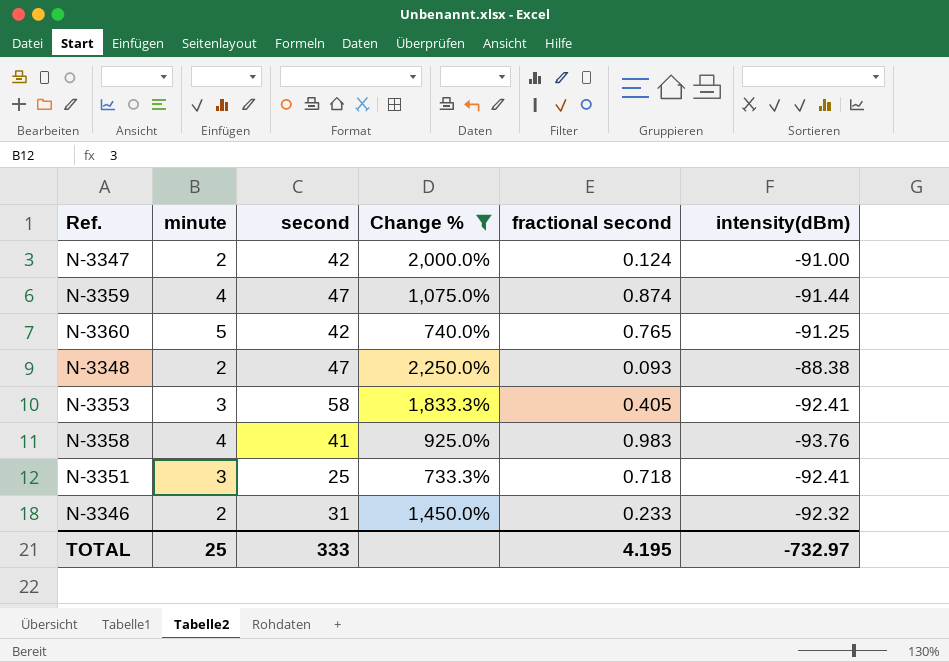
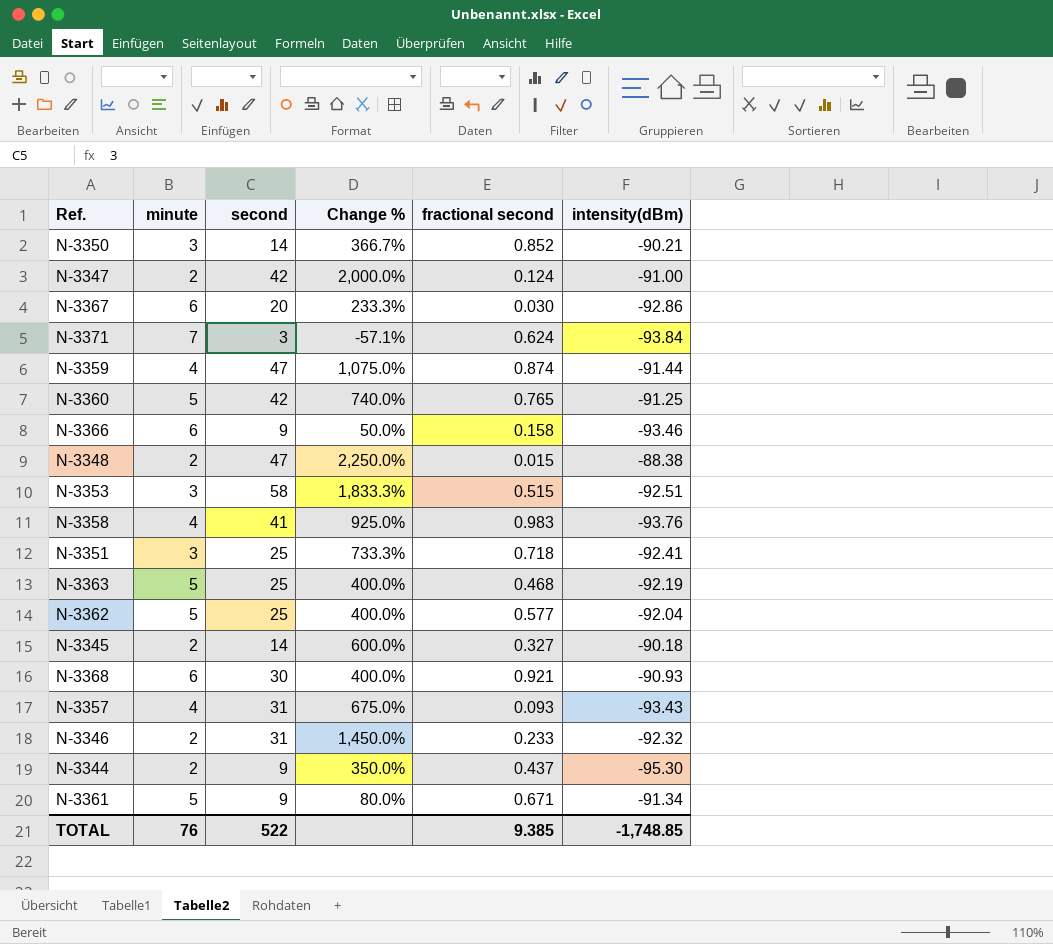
filter: Change % >= 733.3% -> none
N-3348 | fractional second: 0.093 -> 0.015
N-3353 | fractional second: 0.405 -> 0.515
N-3353 | intensity(dBm): -92.41 -> -92.51
TOTAL | minute: 25 -> 76
TOTAL | second: 333 -> 522
TOTAL | fractional second: 4.195 -> 9.385
TOTAL | intensity(dBm): -732.97 -> -1,748.85

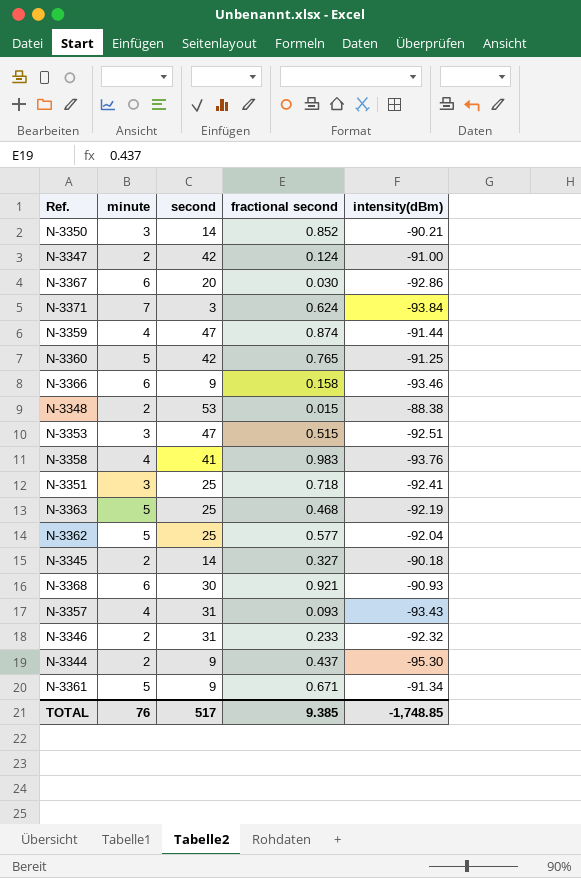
column Change % | formula: ([second] - [minute]) / [minute] -> none
N-3348 | second: 47 -> 53
N-3353 | second: 58 -> 47
TOTAL | second: 522 -> 517

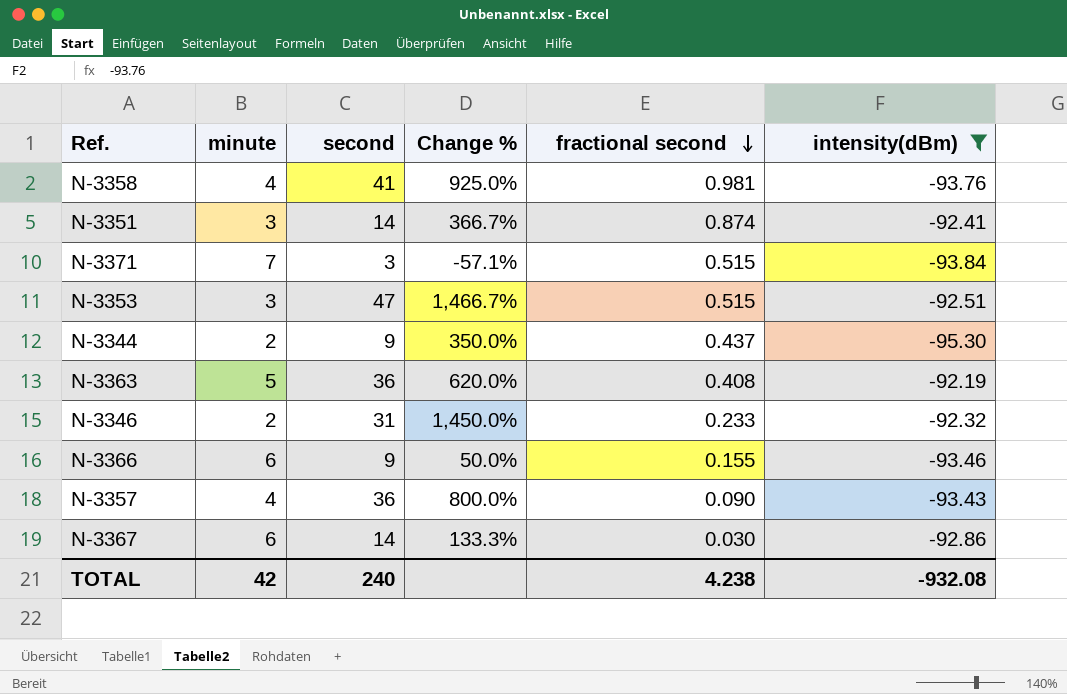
filter: none -> intensity(dBm) <= -92.19
row order: none -> fractional second descending
column Change % | formula: none -> ([second] - [minute]) / [minute]
N-3358 | fractional second: 0.983 -> 0.981
N-3351 | second: 25 -> 14
N-3351 | fractional second: 0.718 -> 0.874
N-3371 | fractional second: 0.624 -> 0.515
N-3363 | second: 25 -> 36
N-3363 | fractional second: 0.468 -> 0.408
N-3366 | fractional second: 0.158 -> 0.155
N-3357 | second: 31 -> 36
N-3357 | fractional second: 0.093 -> 0.090
N-3367 | second: 20 -> 14
TOTAL | minute: 76 -> 42
TOTAL | second: 517 -> 240
TOTAL | fractional second: 9.385 -> 4.238
TOTAL | intensity(dBm): -1,748.85 -> -932.08

